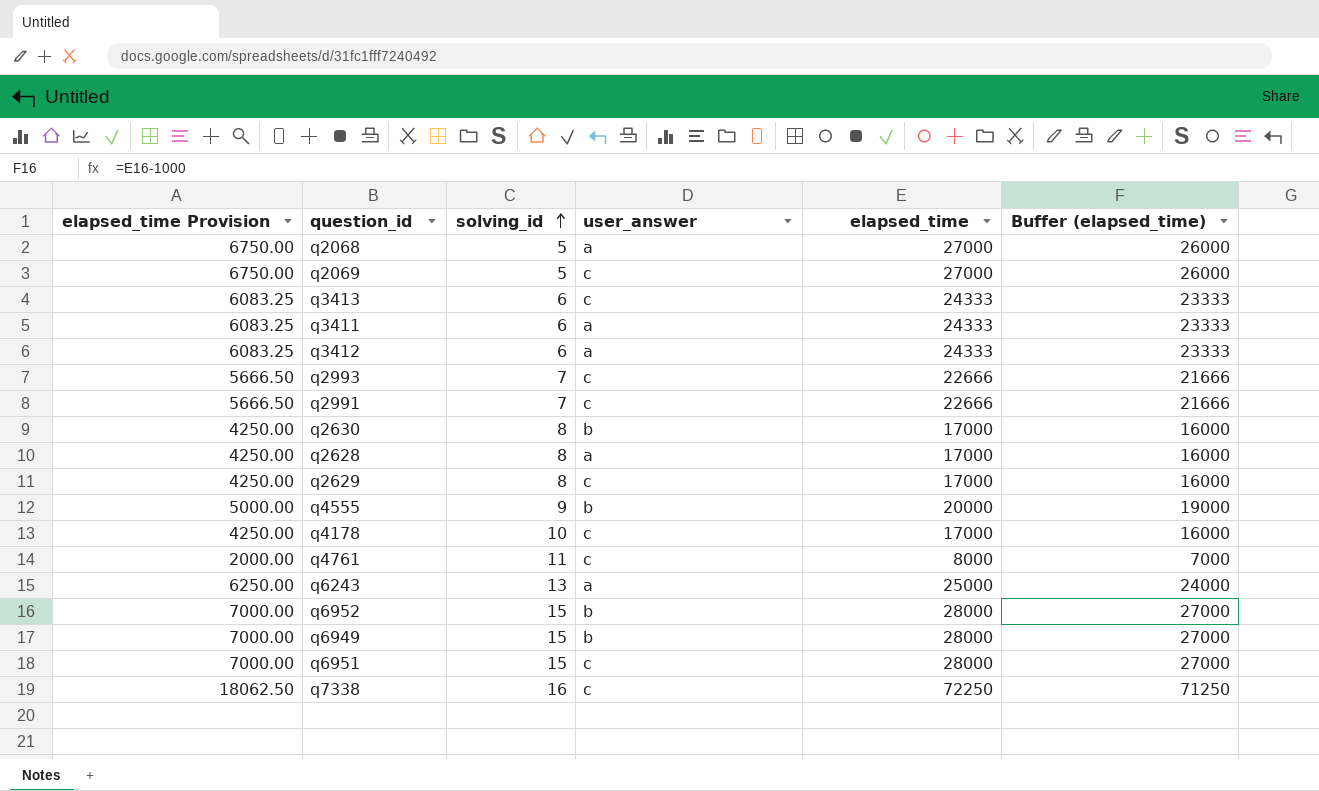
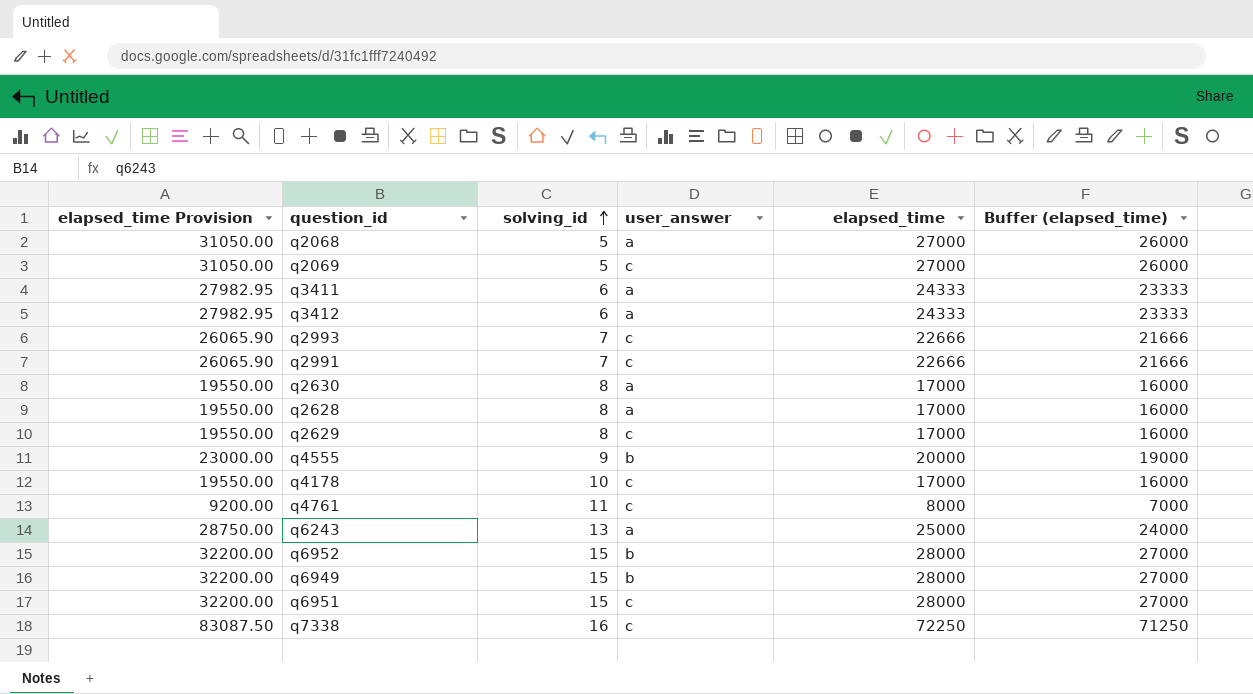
column elapsed_time Provision | formula: [elapsed_time] * 0.25 -> [elapsed_time] * 1.15
row q3413: 6083.25 | 6 | c | 24333 | 23333 -> none
q2630 | user_answer: b -> a

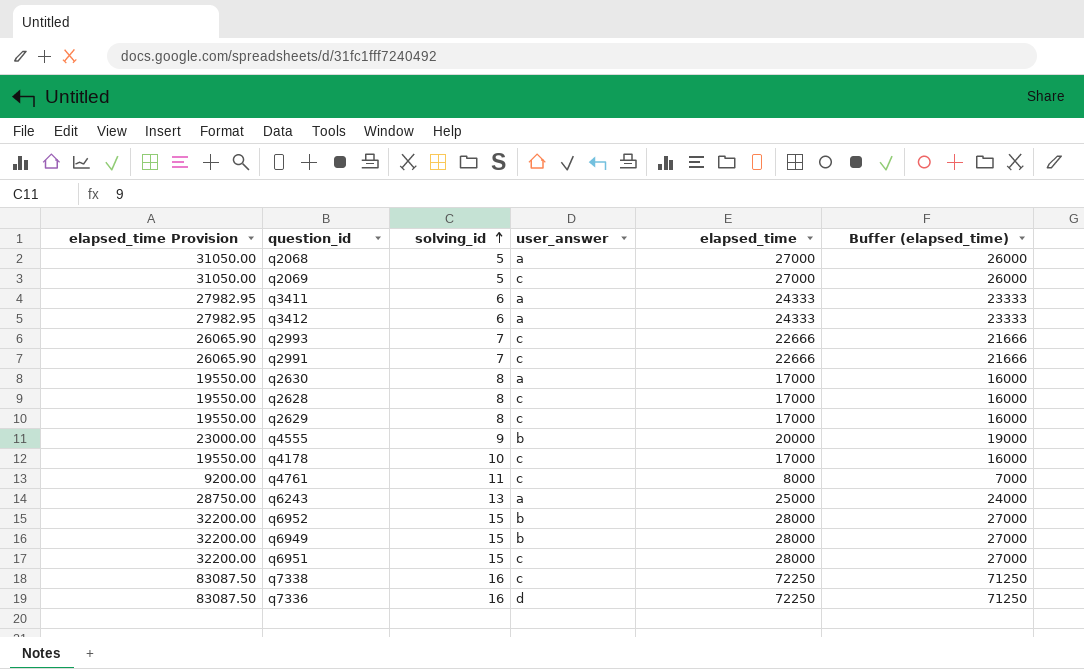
q2628 | user_answer: a -> c
row q7336: none -> 83087.50 | 16 | d | 72250 | 71250

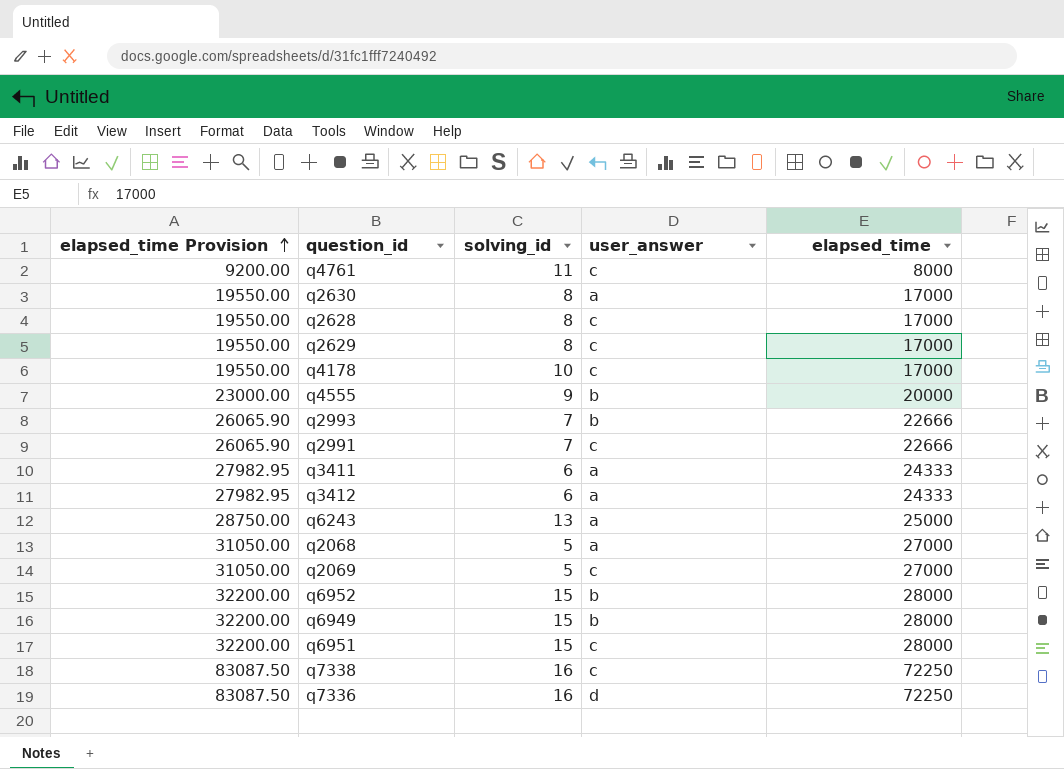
row order: solving_id ascending -> elapsed_time Provision ascending
column Buffer (elapsed_time) | formula: [elapsed_time] - 1000 -> none
q2993 | user_answer: c -> b

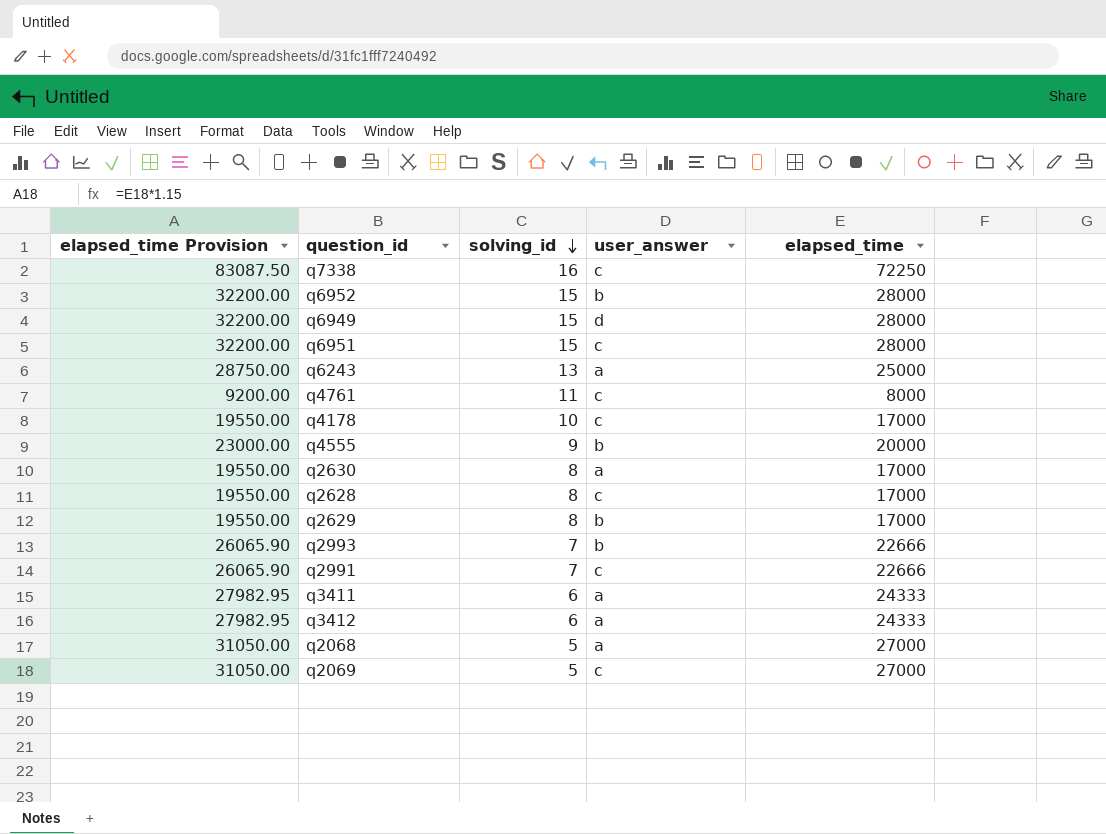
row order: elapsed_time Provision ascending -> solving_id descending
row q7336: 83087.50 | 16 | d | 72250 -> none
q6949 | user_answer: b -> d
q2629 | user_answer: c -> b

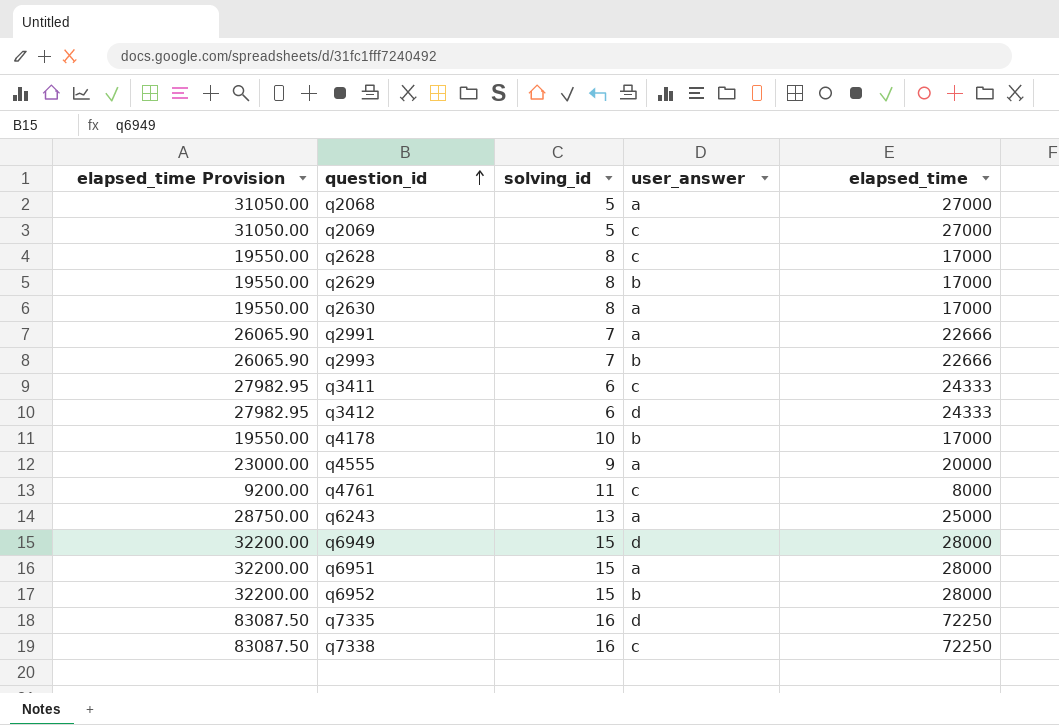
row order: solving_id descending -> question_id ascending
q2991 | user_answer: c -> a
q3411 | user_answer: a -> c
q3412 | user_answer: a -> d
q4178 | user_answer: c -> b
q4555 | user_answer: b -> a
q6951 | user_answer: c -> a
row q7335: none -> 83087.50 | 16 | d | 72250

